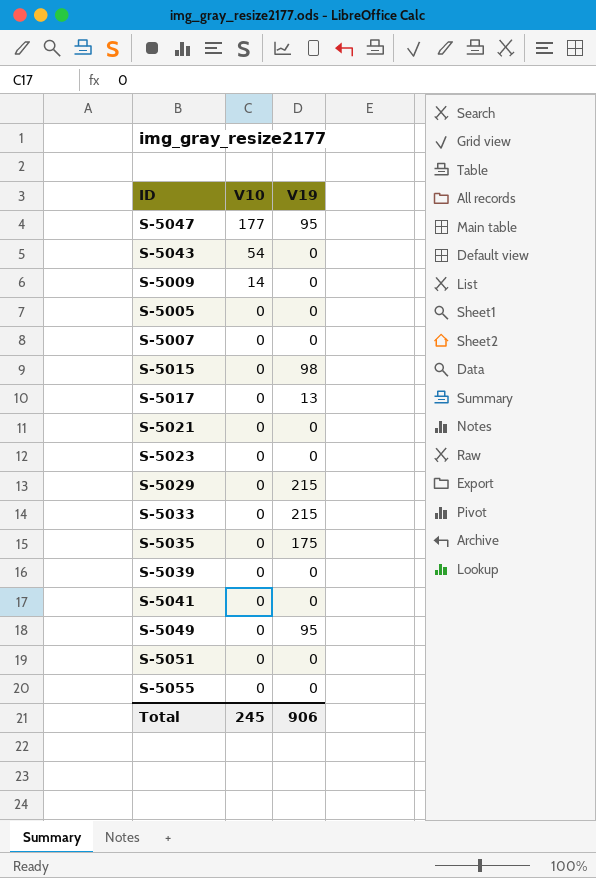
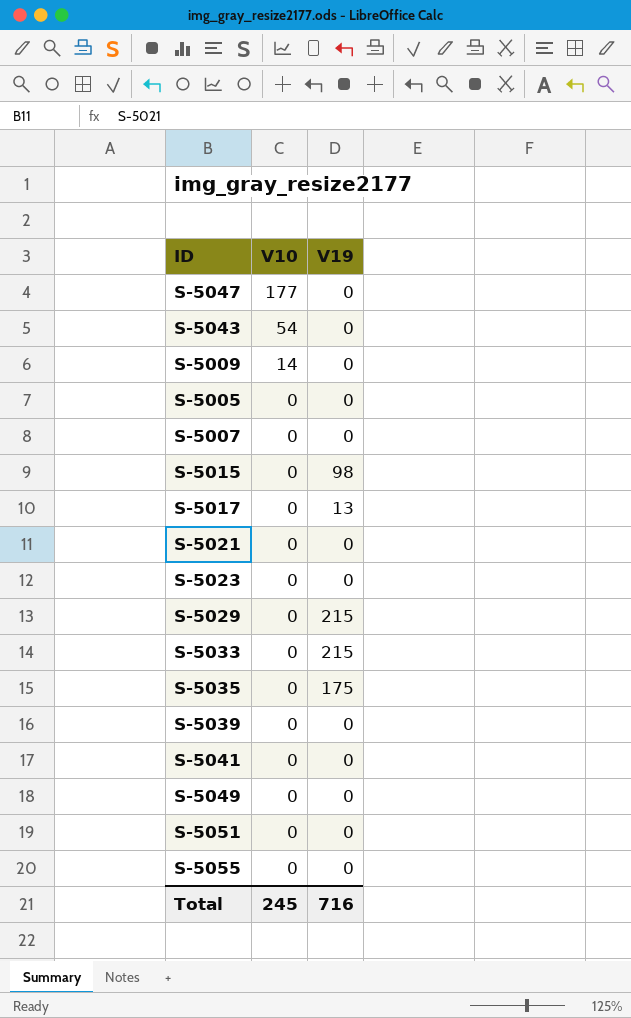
S-5047 | V19: 95 -> 0
S-5049 | V19: 95 -> 0
Total | V19: 906 -> 716

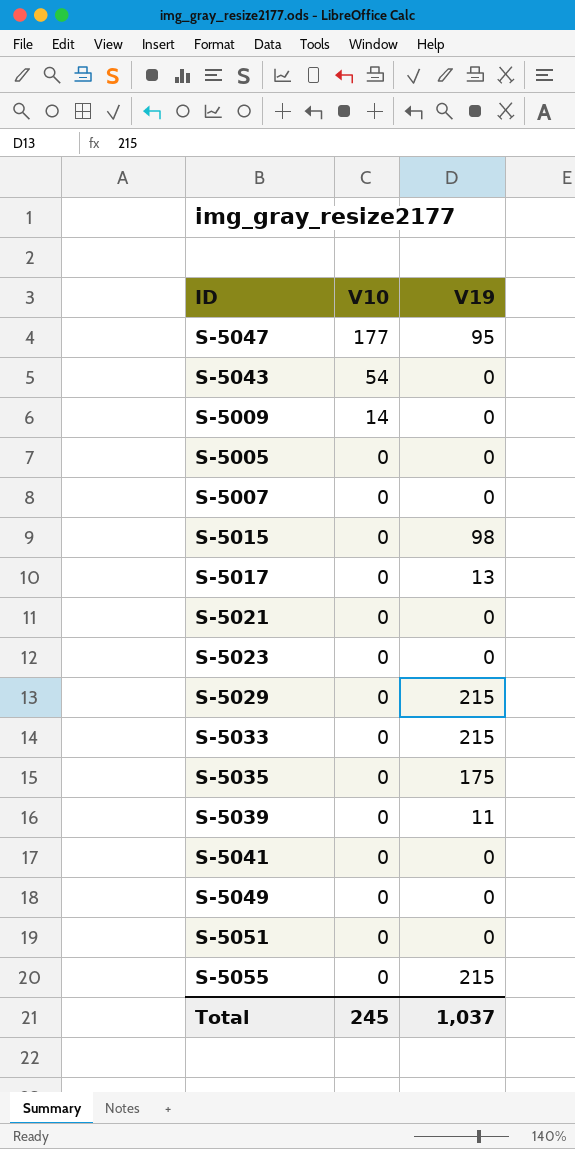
S-5047 | V19: 0 -> 95
S-5039 | V19: 0 -> 11
S-5055 | V19: 0 -> 215
Total | V19: 716 -> 1,037

